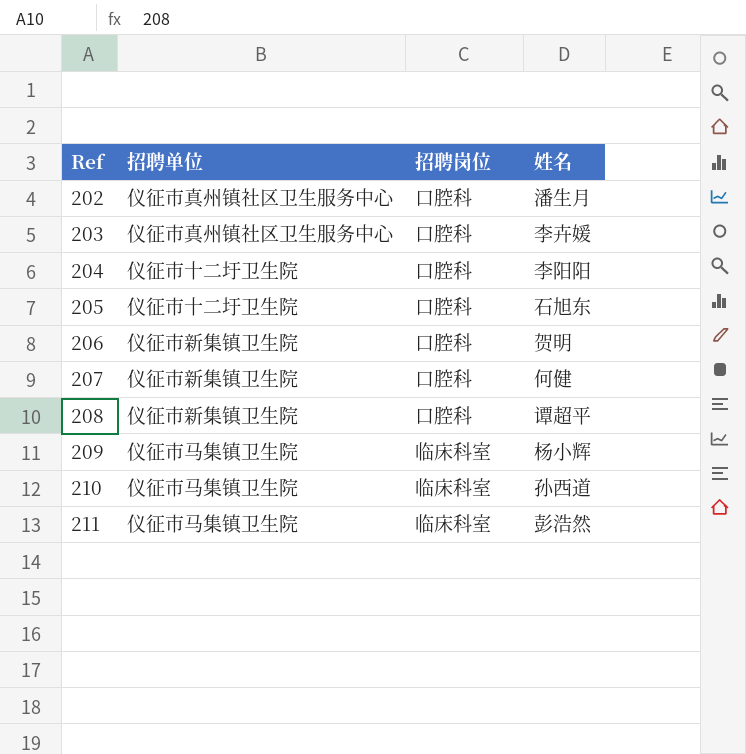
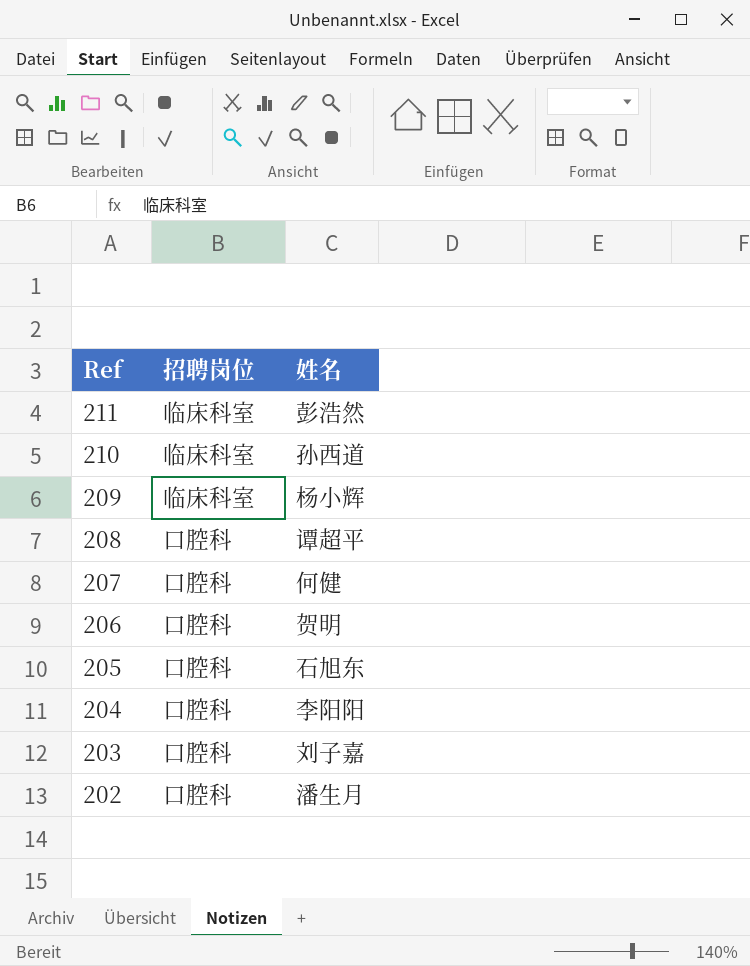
row order: Ref ascending -> Ref descending
column 招聘单位 | position: 2 -> none
203 | 姓名: 李卉媛 -> 刘子嘉

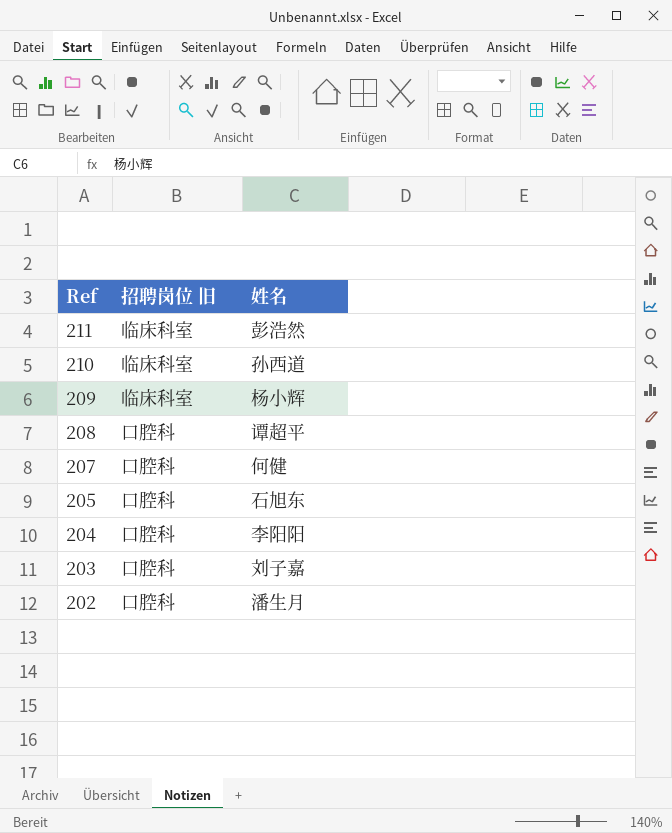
column name: 招聘岗位 -> 招聘岗位 旧
row 206: 口腔科 | 贺明 -> none

